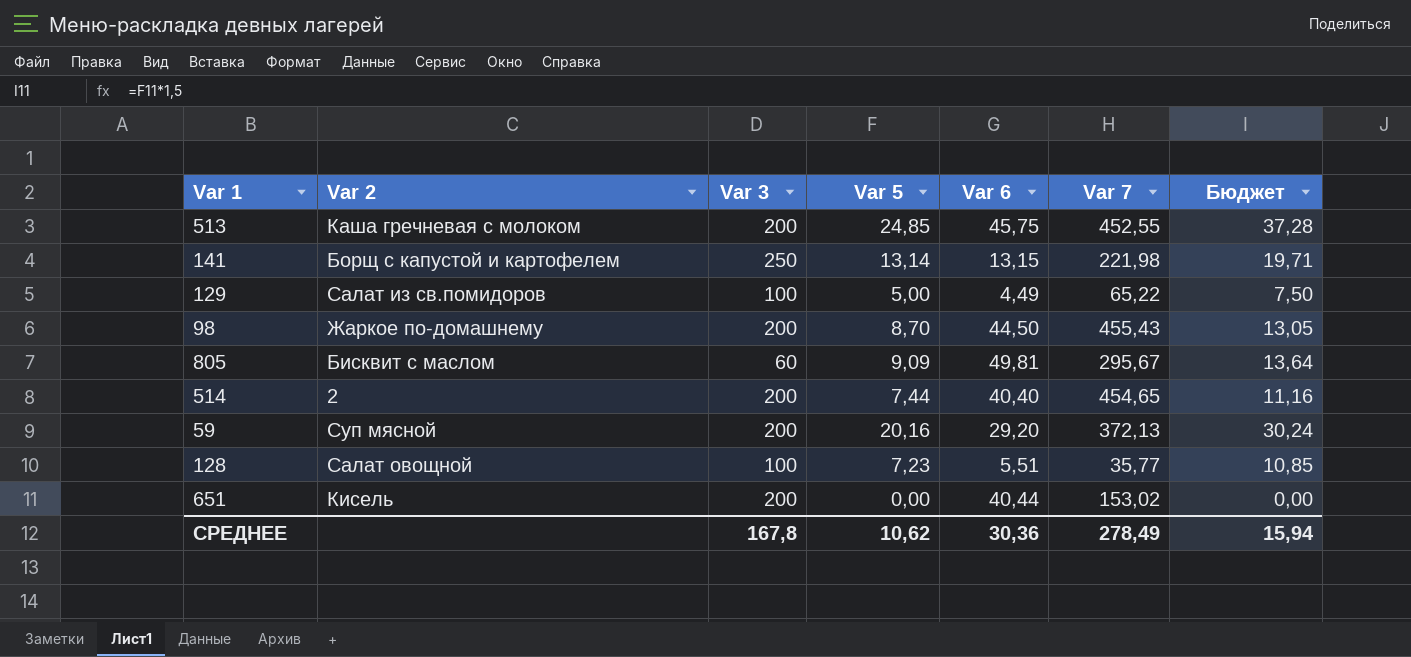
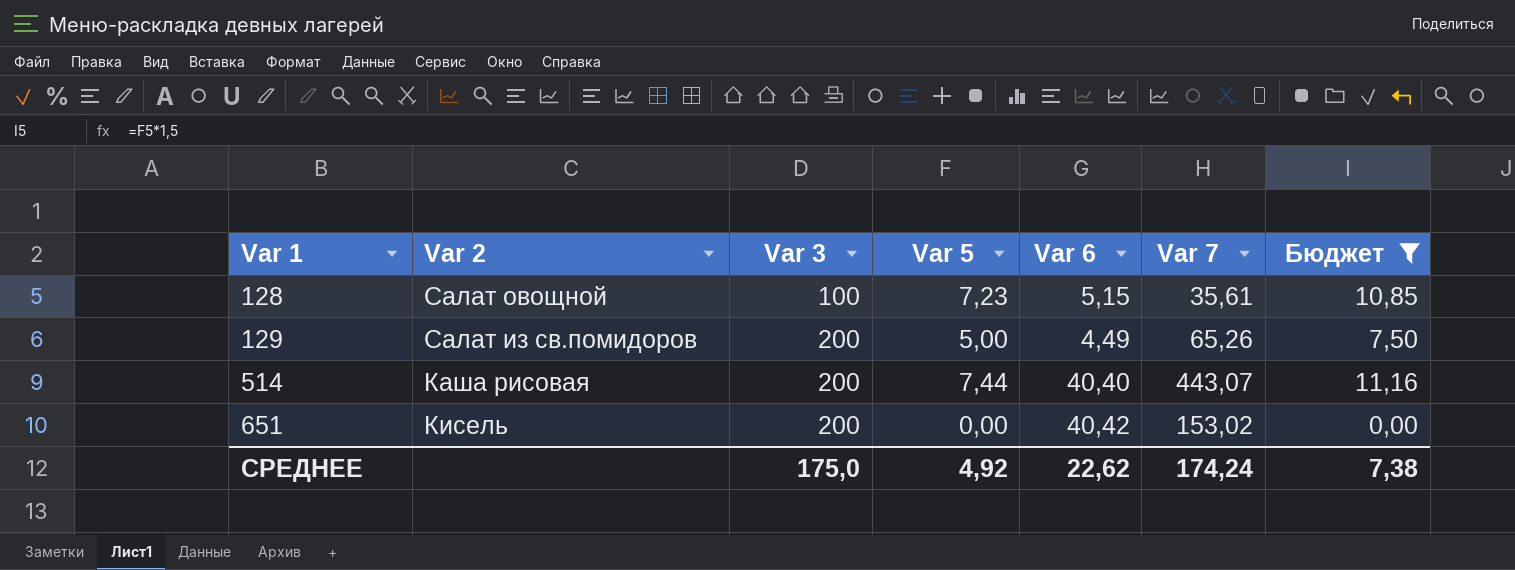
filter: none -> Бюджет <= 11,16
row order: none -> Var 1 ascending
128 | Var 6: 5,51 -> 5,15
128 | Var 7: 35,77 -> 35,61
129 | Var 3: 100 -> 200
129 | Var 7: 65,22 -> 65,26
514 | Var 2: 2 -> Каша рисовая
514 | Var 7: 454,65 -> 443,07
651 | Var 6: 40,44 -> 40,42
СРЕДНЕЕ | Var 3: 167,8 -> 175,0
СРЕДНЕЕ | Var 5: 10,62 -> 4,92
СРЕДНЕЕ | Var 6: 30,36 -> 22,62
СРЕДНЕЕ | Var 7: 278,49 -> 174,24
СРЕДНЕЕ | Бюджет: 15,94 -> 7,38

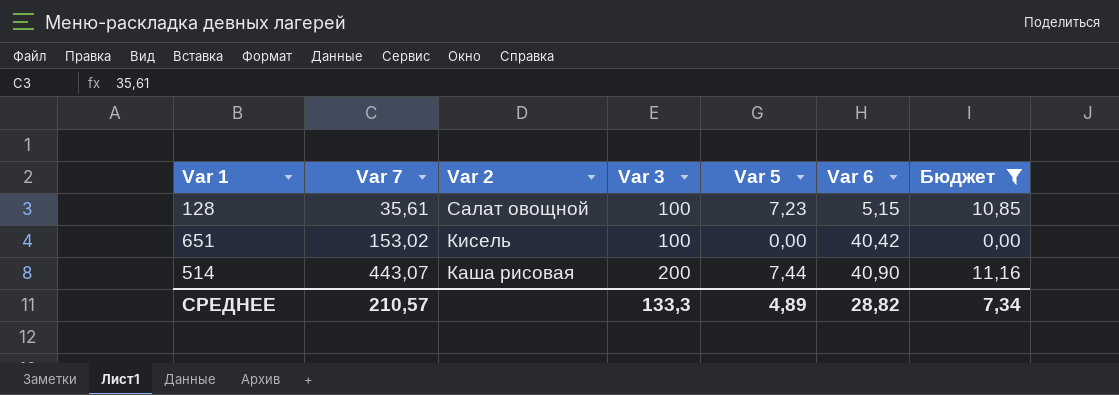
row order: Var 1 ascending -> Var 7 ascending
column Var 7 | position: 6 -> 2
row 129: Салат из св.помидоров | 200 | 5,00 | 4,49 | 65,26 | 7,50 -> none
651 | Var 3: 200 -> 100
514 | Var 6: 40,40 -> 40,90
СРЕДНЕЕ | Var 7: 174,24 -> 210,57
СРЕДНЕЕ | Var 3: 175,0 -> 133,3
СРЕДНЕЕ | Var 5: 4,92 -> 4,89
СРЕДНЕЕ | Var 6: 22,62 -> 28,82
СРЕДНЕЕ | Бюджет: 7,38 -> 7,34

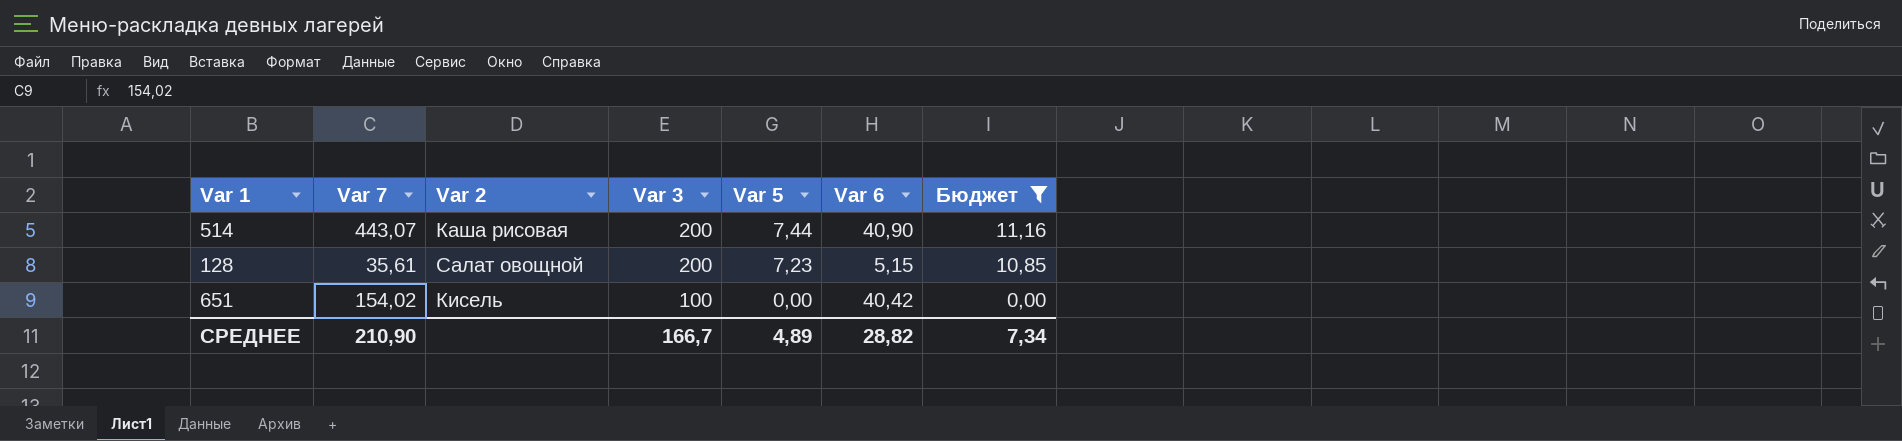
row order: Var 7 ascending -> Var 3 descending
128 | Var 3: 100 -> 200
651 | Var 7: 153,02 -> 154,02
СРЕДНЕЕ | Var 7: 210,57 -> 210,90
СРЕДНЕЕ | Var 3: 133,3 -> 166,7

